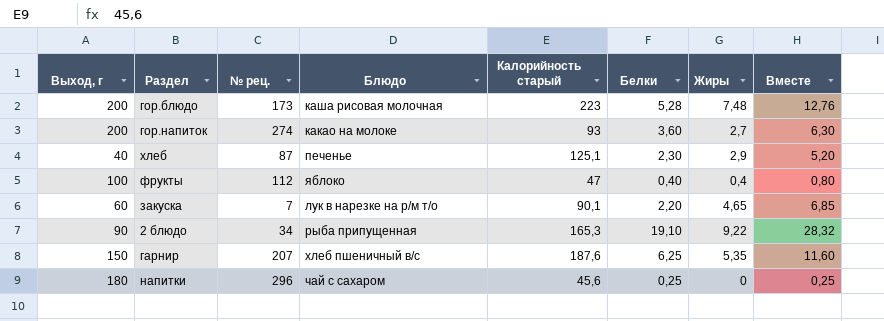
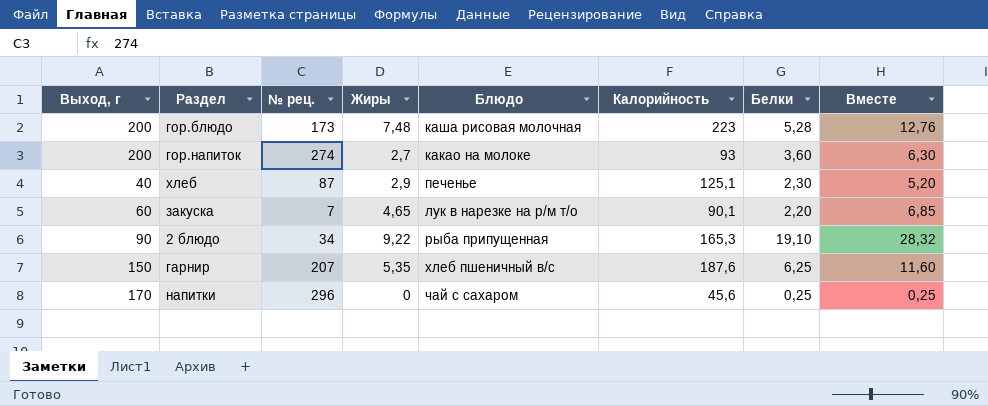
column Жиры | position: 7 -> 4
column name: Калорийность старый -> Калорийность
row фрукты: 100 | 112 | яблоко | 47 | 0,40 | 0,4 | 0,80 -> none
напитки | Выход, г: 180 -> 170

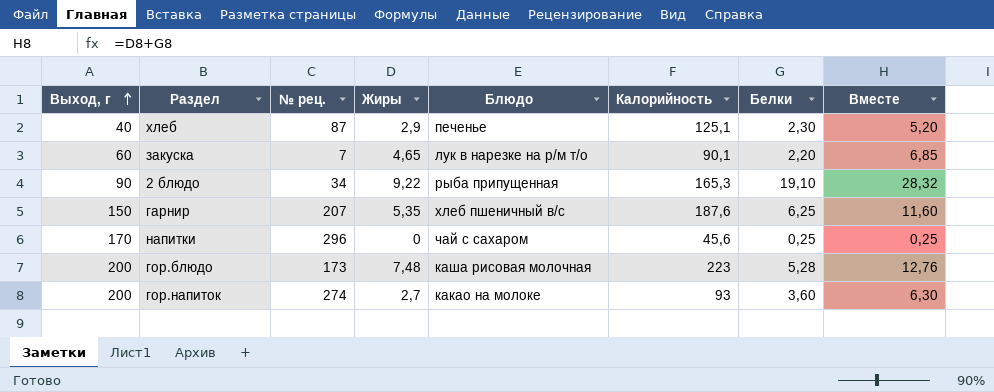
row order: none -> Выход, г ascending

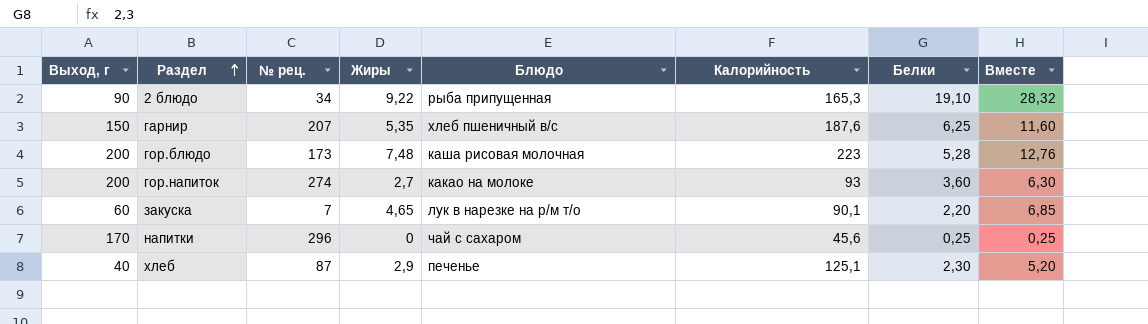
row order: Выход, г ascending -> Раздел ascending

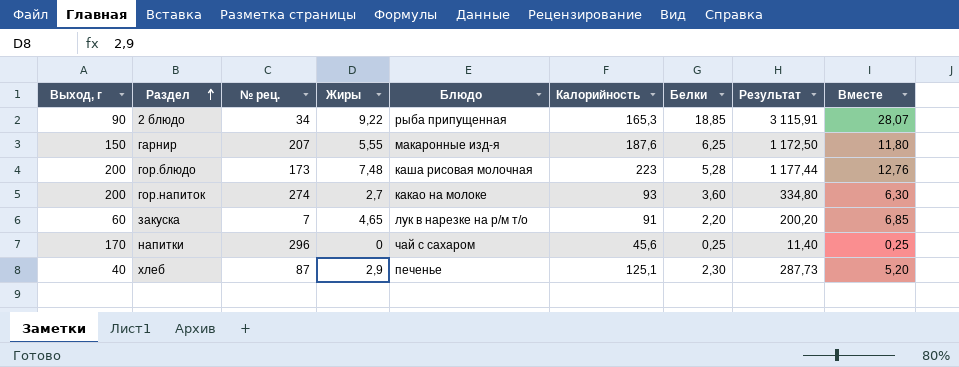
column Результат | formula: none -> [Калорийность] * [Белки]
2 блюдо | Белки: 19,10 -> 18,85
2 блюдо | Вместе: 28,32 -> 28,07
гарнир | Жиры: 5,35 -> 5,55
гарнир | Блюдо: хлеб пшеничный в/с -> макаронные изд-я
гарнир | Вместе: 11,60 -> 11,80
закуска | Калорийность: 90,1 -> 91

